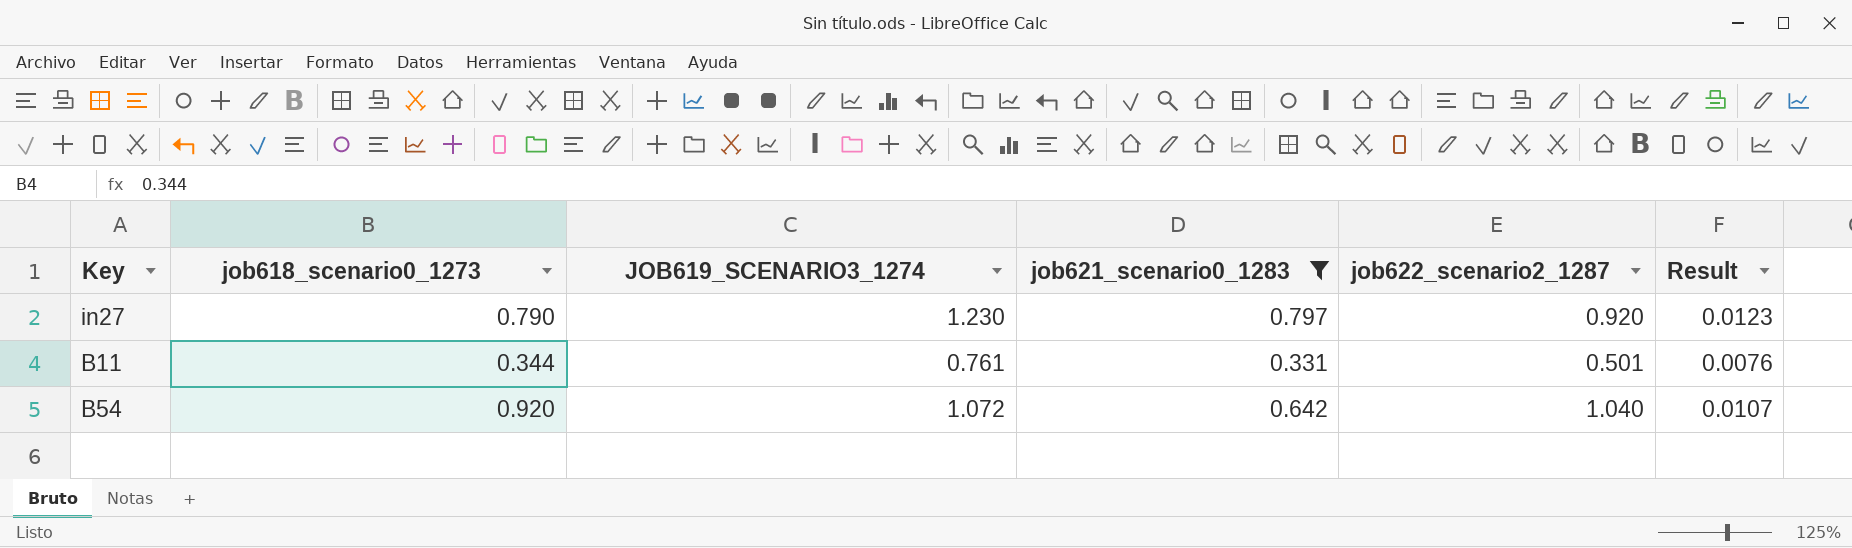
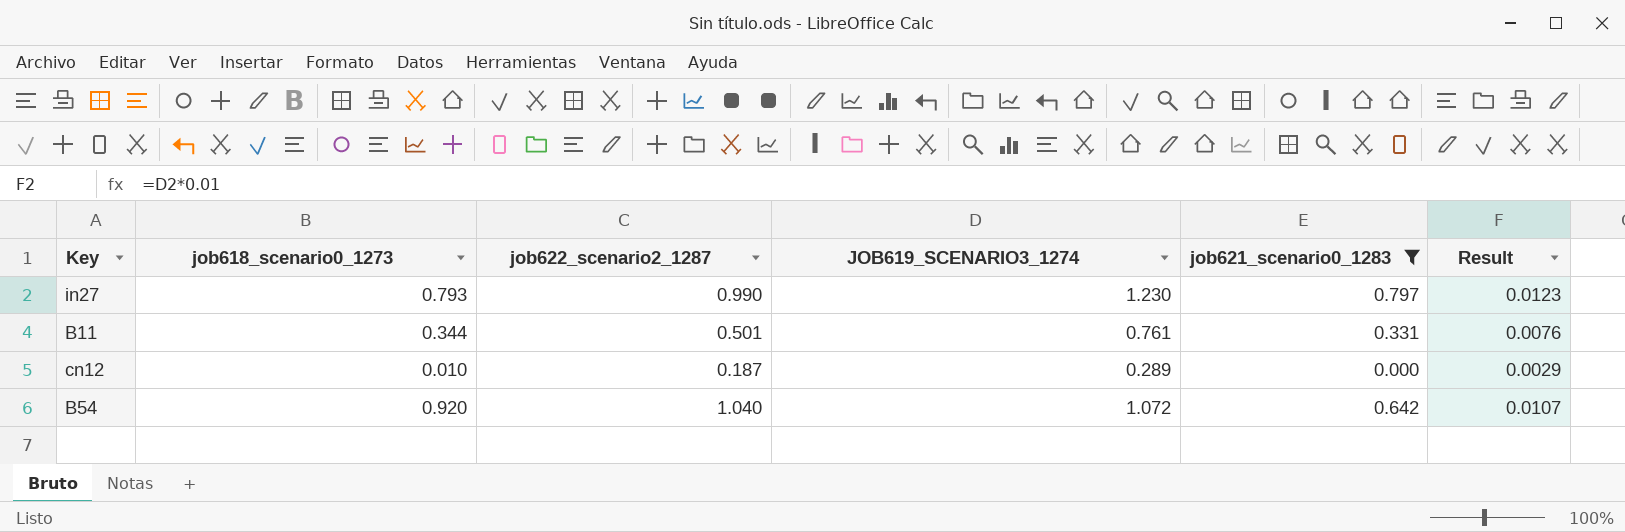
column job622_scenario2_1287 | position: 5 -> 3
in27 | job618_scenario0_1273: 0.790 -> 0.793
in27 | job622_scenario2_1287: 0.920 -> 0.990
row cn12: none -> 0.010 | 0.187 | 0.289 | 0.000 | 0.0029

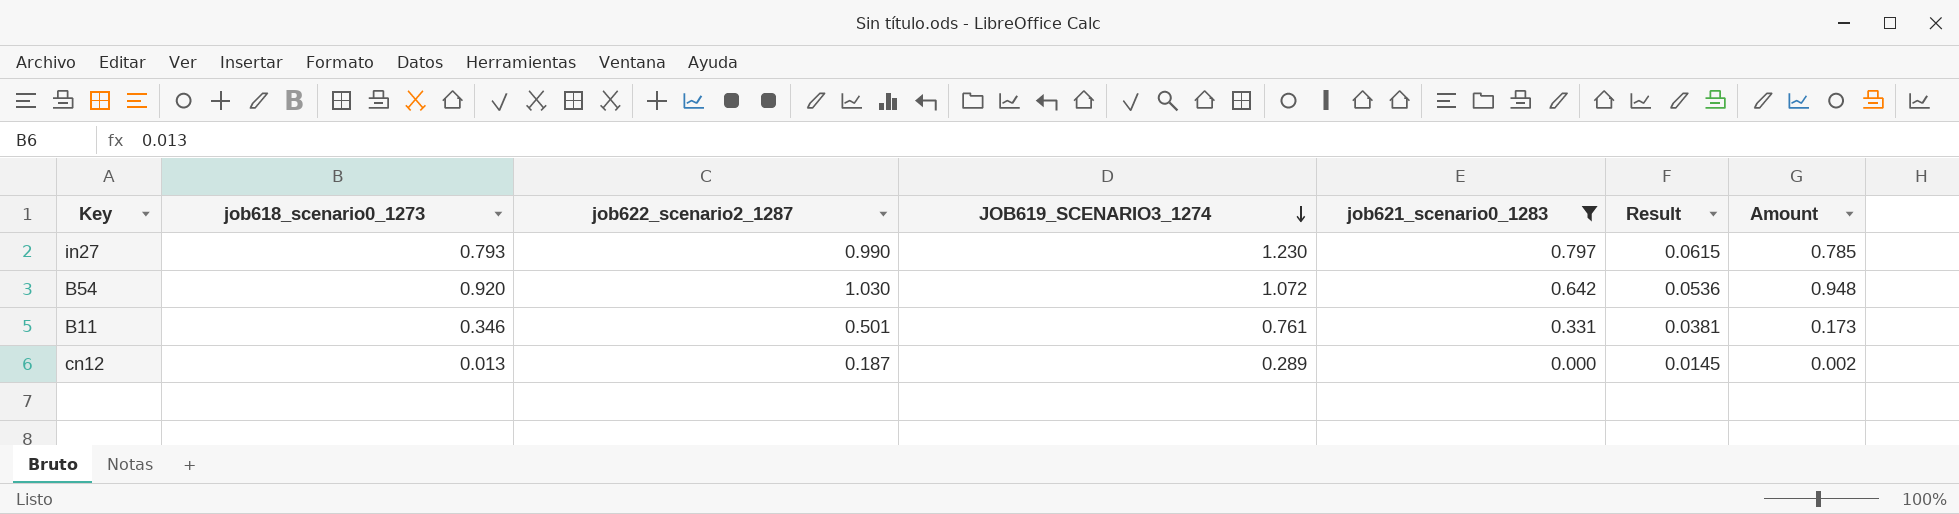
row order: none -> JOB619_SCENARIO3_1274 descending
column Result | formula: [JOB619_SCENARIO3_1274] * 0.01 -> [JOB619_SCENARIO3_1274] * 0.05
column Amount | formula: none -> [job618_scenario0_1273] * [job622_scenario2_1287]
B54 | job622_scenario2_1287: 1.040 -> 1.030
B11 | job618_scenario0_1273: 0.344 -> 0.346
cn12 | job618_scenario0_1273: 0.010 -> 0.013

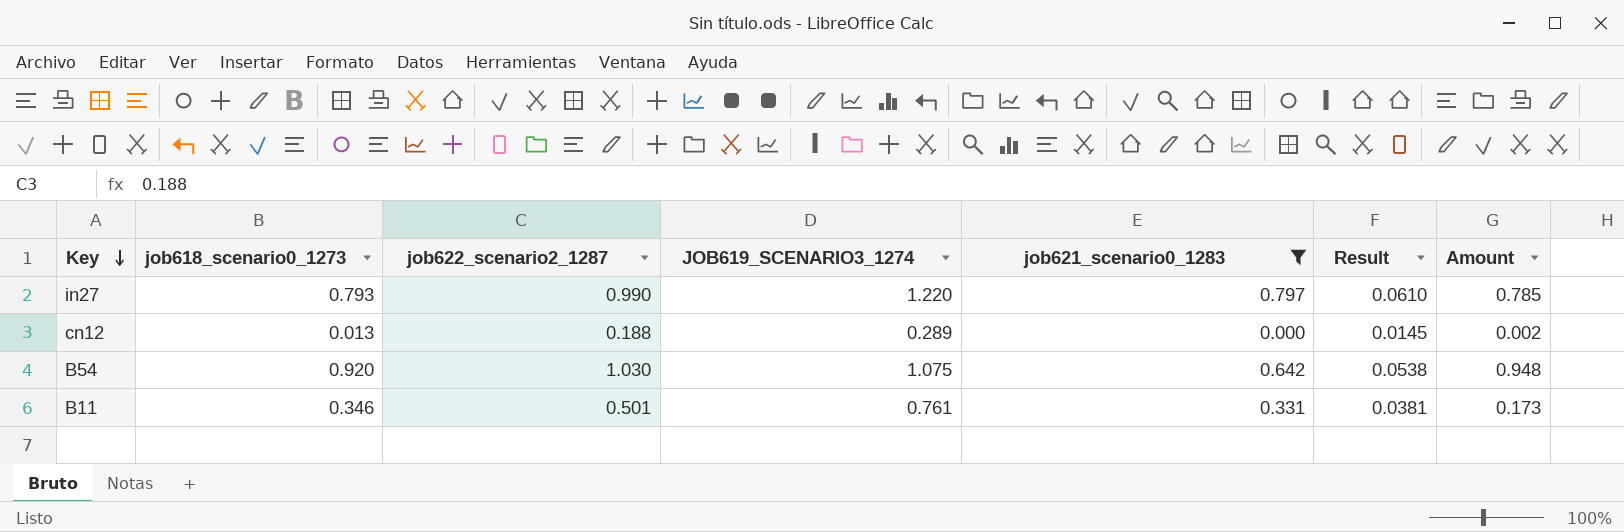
row order: JOB619_SCENARIO3_1274 descending -> Key descending
in27 | JOB619_SCENARIO3_1274: 1.230 -> 1.220
in27 | Result: 0.0615 -> 0.0610
cn12 | job622_scenario2_1287: 0.187 -> 0.188
B54 | JOB619_SCENARIO3_1274: 1.072 -> 1.075
B54 | Result: 0.0536 -> 0.0538

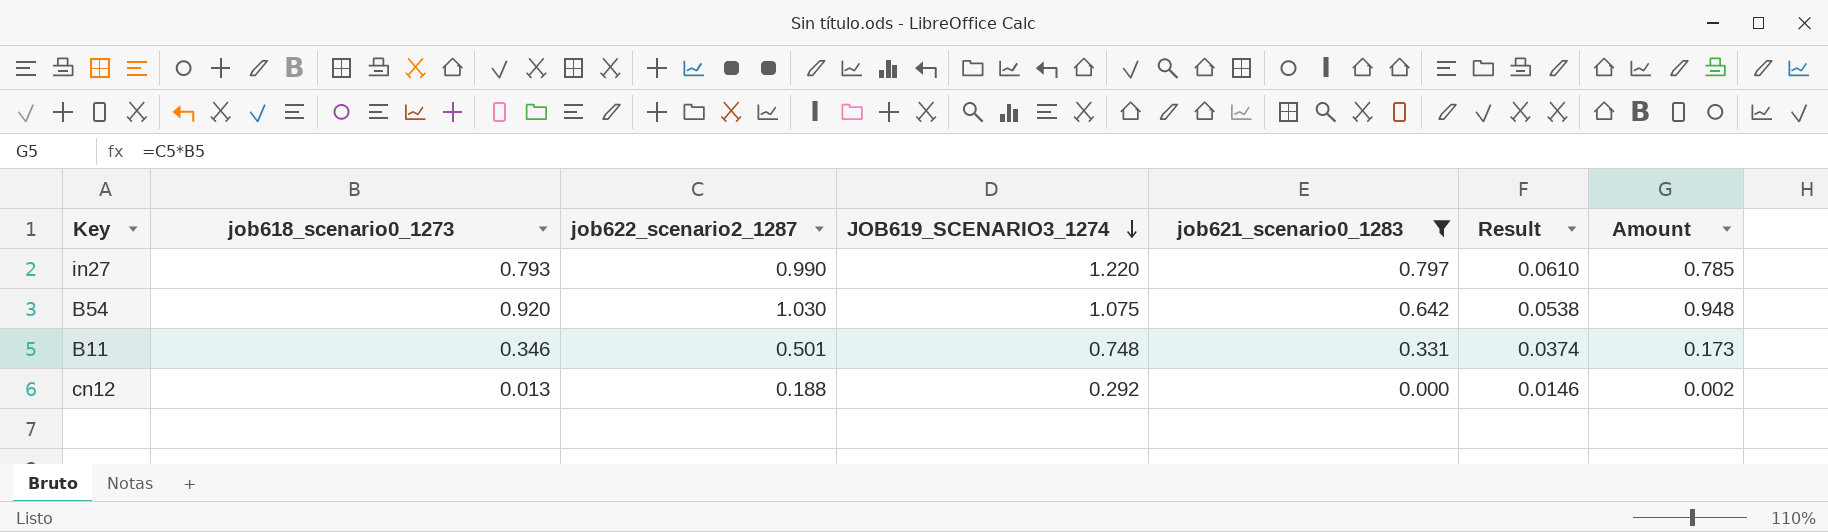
row order: Key descending -> JOB619_SCENARIO3_1274 descending
B11 | JOB619_SCENARIO3_1274: 0.761 -> 0.748
B11 | Result: 0.0381 -> 0.0374
cn12 | JOB619_SCENARIO3_1274: 0.289 -> 0.292
cn12 | Result: 0.0145 -> 0.0146

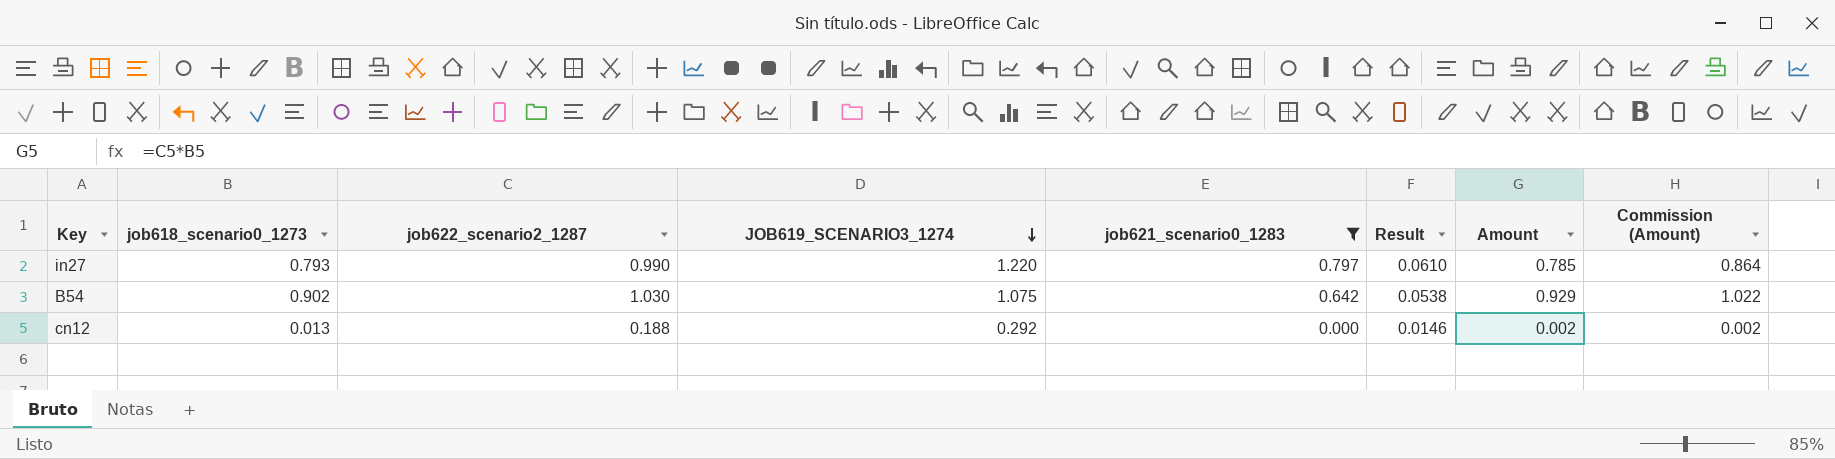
column Commission (Amount) | formula: none -> [Amount] * 1.1
row B11: 0.346 | 0.501 | 0.748 | 0.331 | 0.0374 | 0.173 -> none
B54 | job618_scenario0_1273: 0.920 -> 0.902
B54 | Amount: 0.948 -> 0.929

